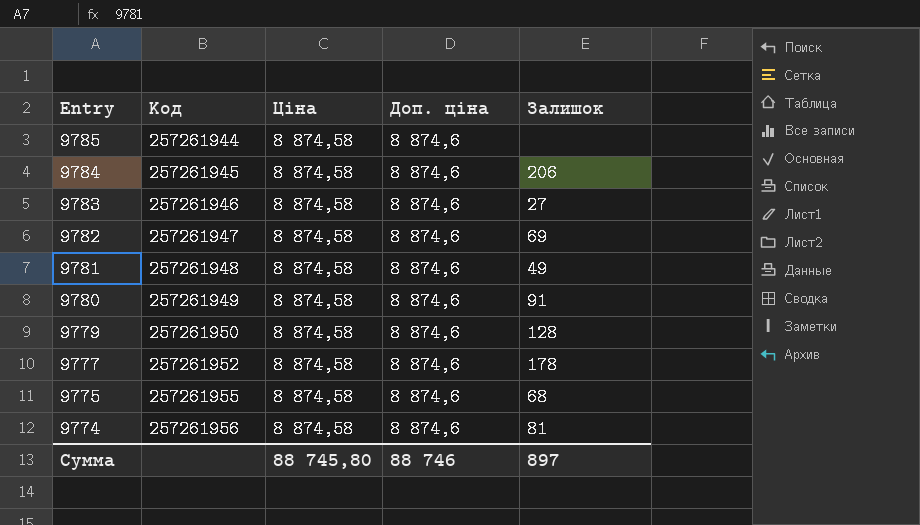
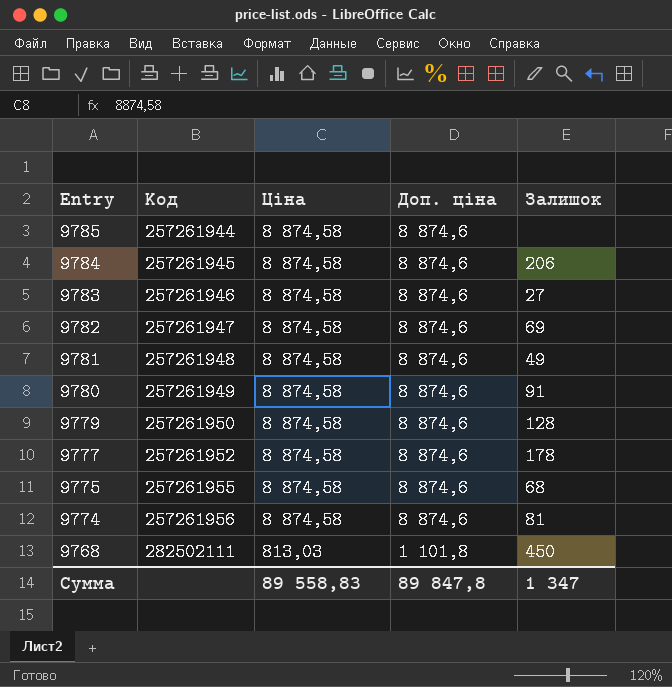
row 9768: none -> 282502111 | 813,03 | 1 101,8 | 450
Сумма | Ціна: 88 745,80 -> 89 558,83
Сумма | Доп. ціна: 88 746 -> 89 847,8
Сумма | Залишок: 897 -> 1 347

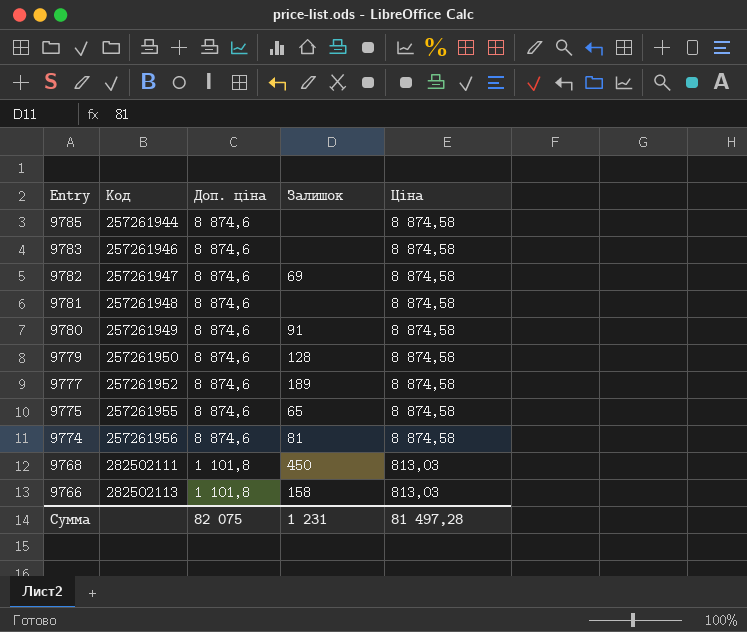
column Ціна | position: 3 -> 5
row 9784: 257261945 | 8 874,58 | 8 874,6 | 206 -> none
9783 | Залишок: 27 -> none
9781 | Залишок: 49 -> none
9777 | Залишок: 178 -> 189
9775 | Залишок: 68 -> 65
row 9766: none -> 282502113 | 1 101,8 | 158 | 813,03
Сумма | Доп. ціна: 89 847,8 -> 82 075
Сумма | Залишок: 1 347 -> 1 231
Сумма | Ціна: 89 558,83 -> 81 497,28

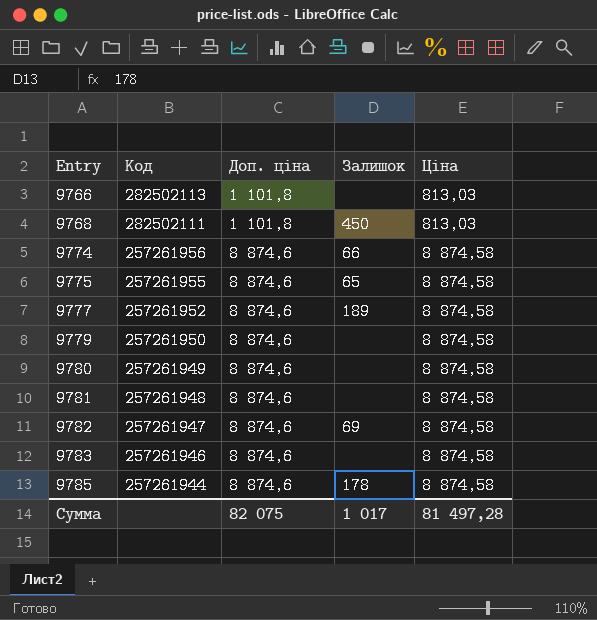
row order: Entry descending -> Entry ascending
9766 | Залишок: 158 -> none
9774 | Залишок: 81 -> 66
9779 | Залишок: 128 -> none
9780 | Залишок: 91 -> none
9785 | Залишок: none -> 178
Сумма | Залишок: 1 231 -> 1 017

